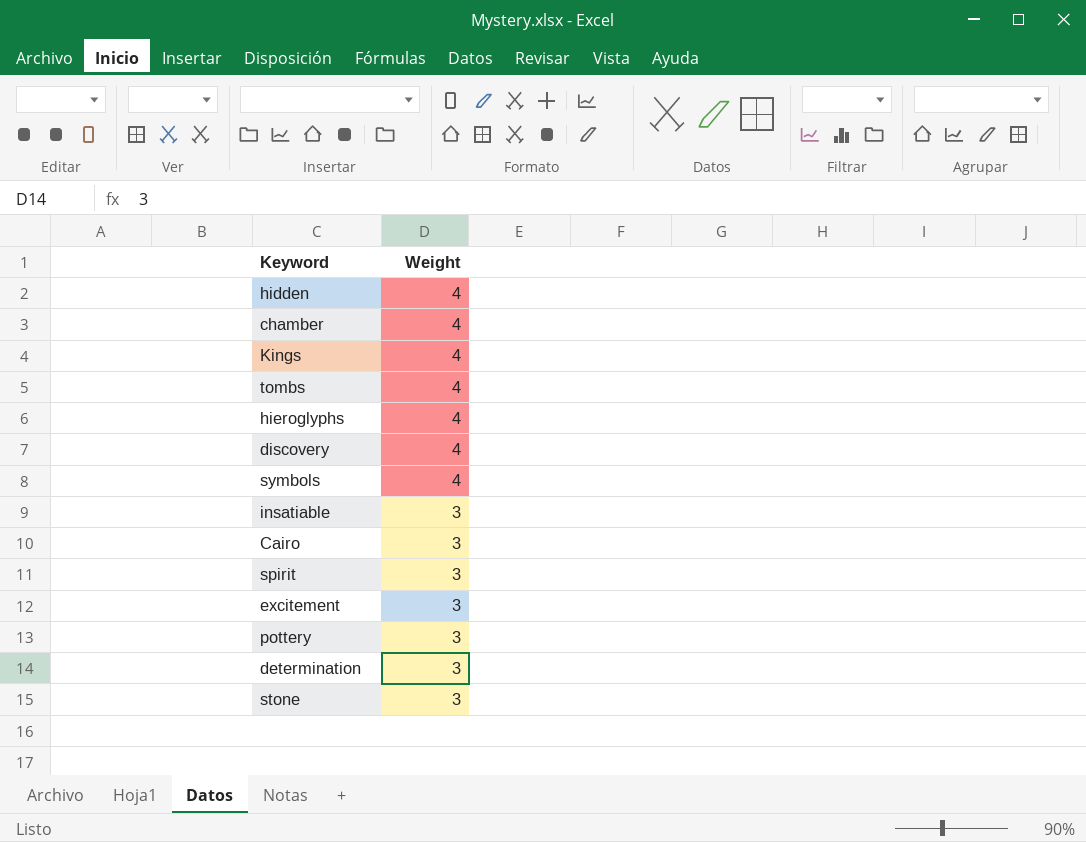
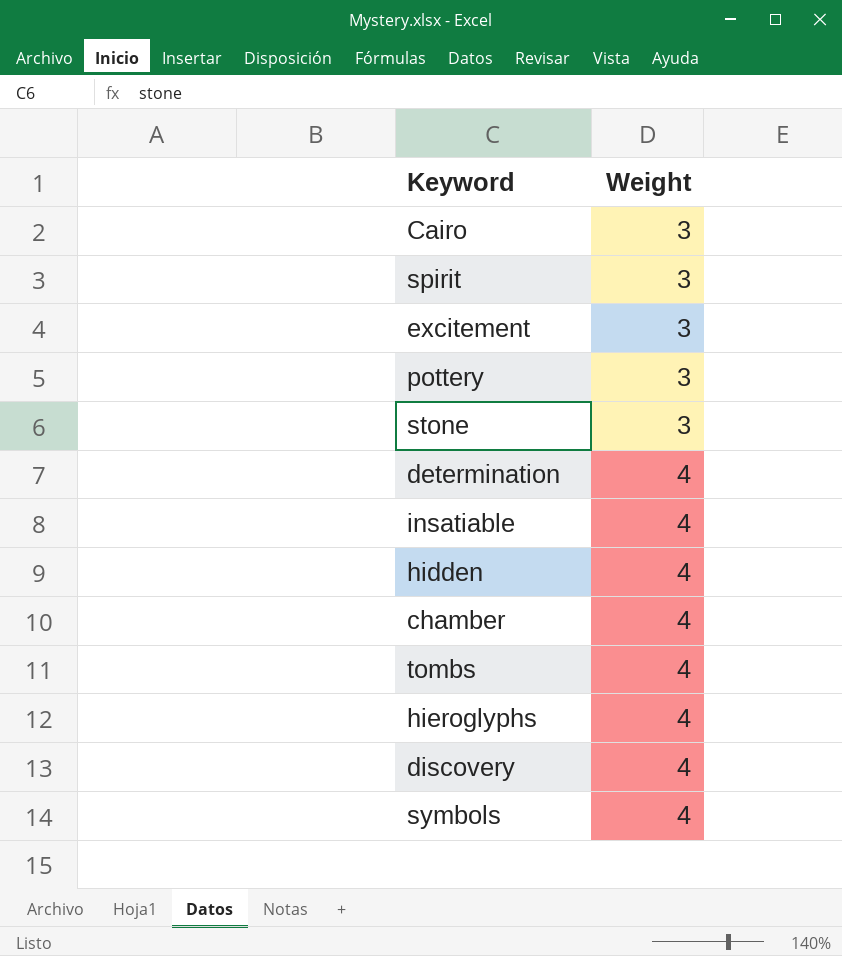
row order: Weight descending -> Weight ascending
row Kings: 4 -> none
determination | Weight: 3 -> 4
insatiable | Weight: 3 -> 4

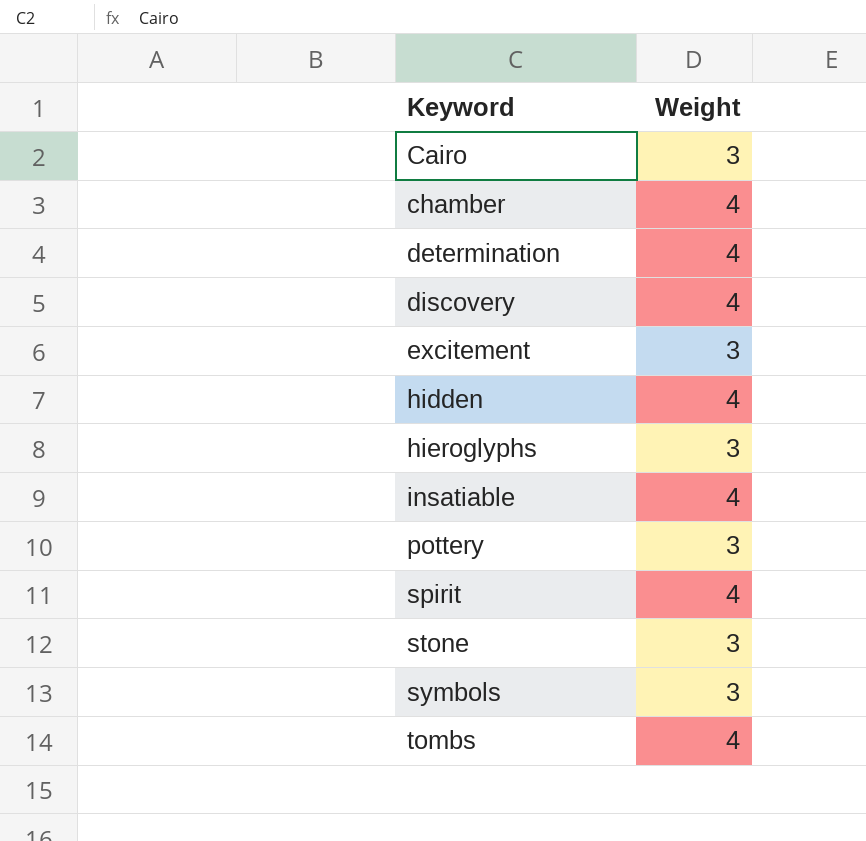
row order: Weight ascending -> Keyword ascending
hieroglyphs | Weight: 4 -> 3
spirit | Weight: 3 -> 4
symbols | Weight: 4 -> 3

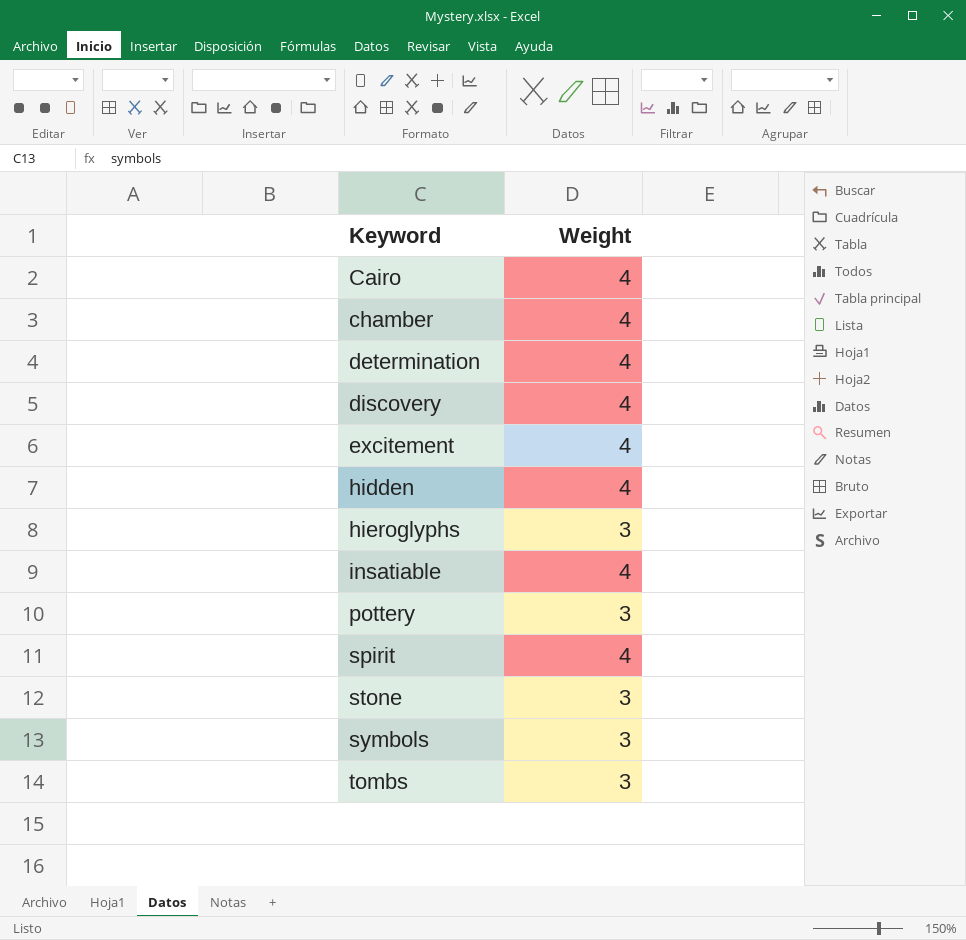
Cairo | Weight: 3 -> 4
excitement | Weight: 3 -> 4
tombs | Weight: 4 -> 3

